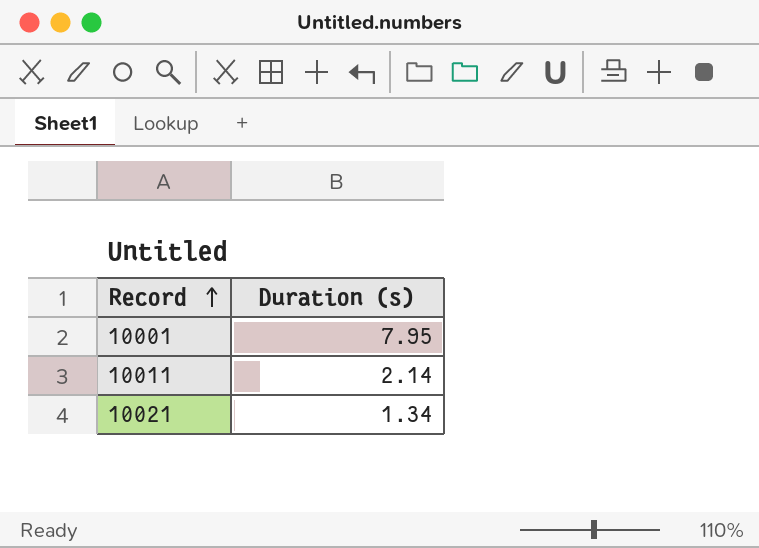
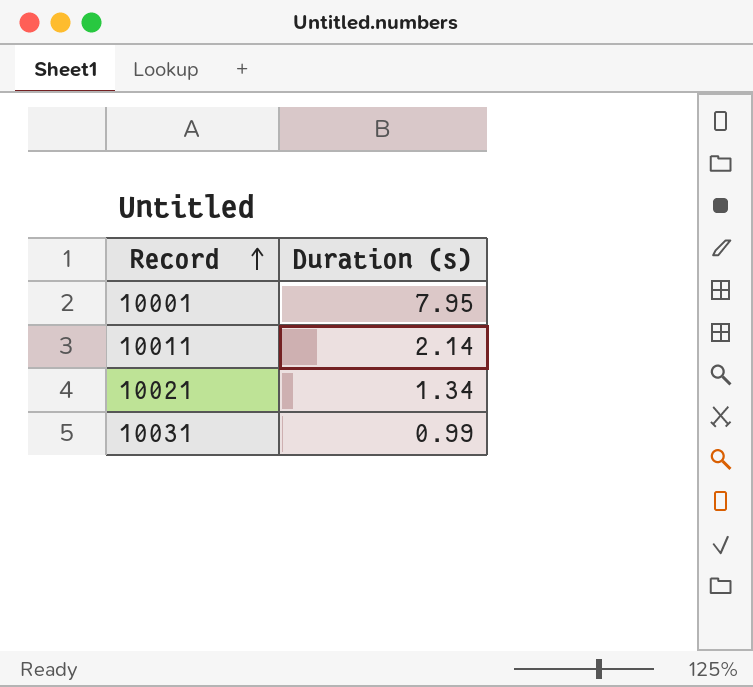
row 10031: none -> 0.99

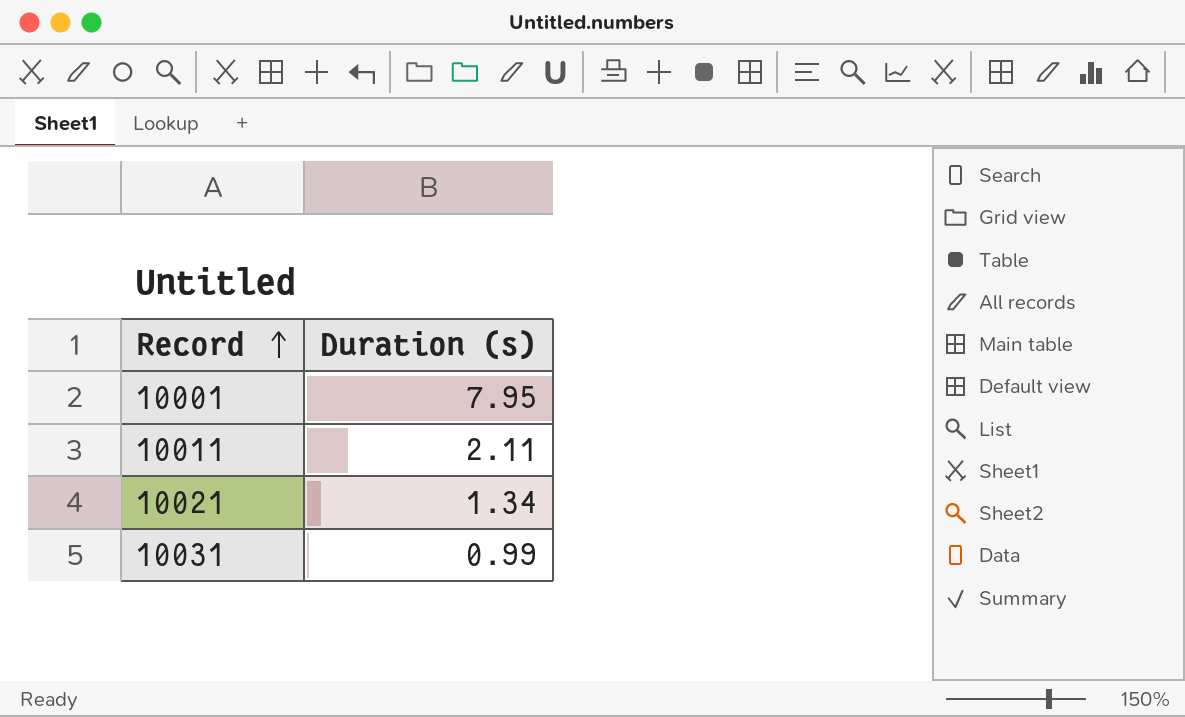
10011 | Duration (s): 2.14 -> 2.11

